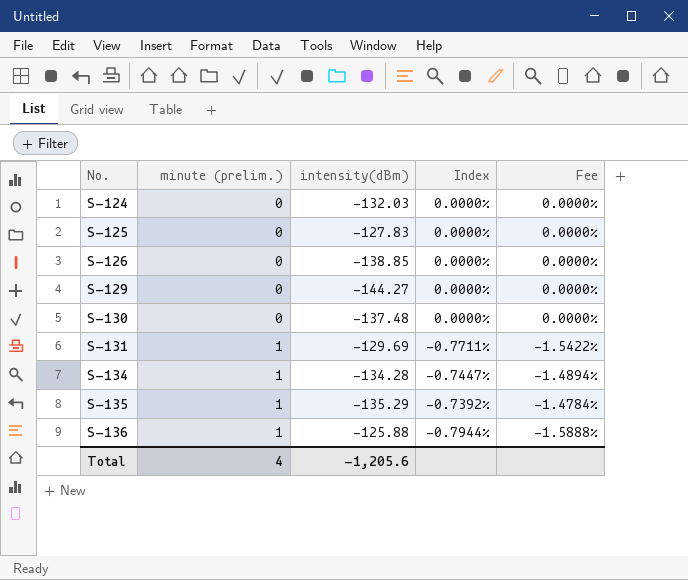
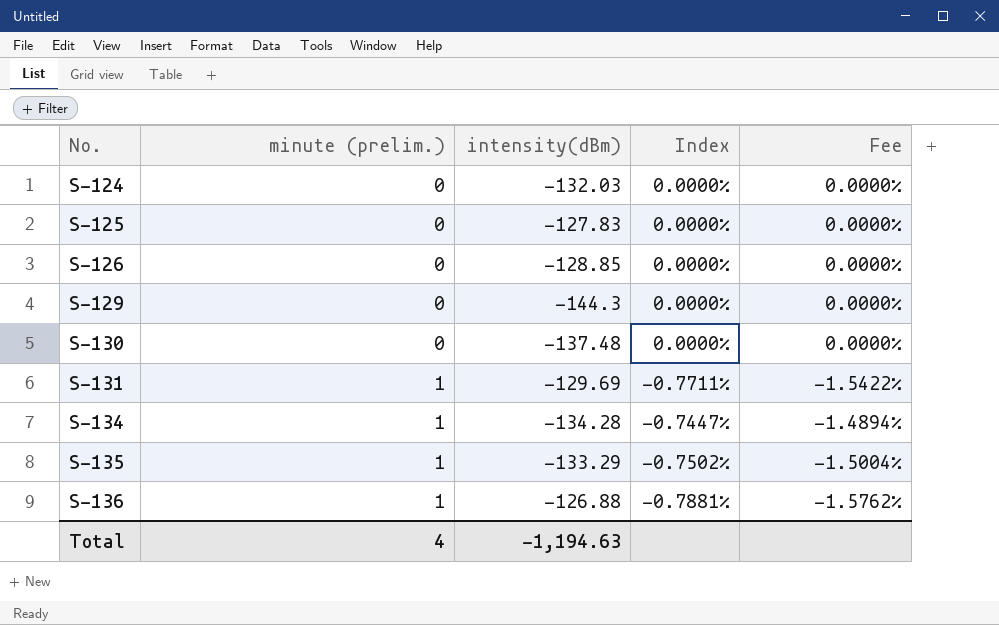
S-126 | intensity(dBm): -138.85 -> -128.85
S-129 | intensity(dBm): -144.27 -> -144.3
S-135 | intensity(dBm): -135.29 -> -133.29
S-135 | Index: -0.7392% -> -0.7502%
S-135 | Fee: -1.4784% -> -1.5004%
S-136 | intensity(dBm): -125.88 -> -126.88
S-136 | Index: -0.7944% -> -0.7881%
S-136 | Fee: -1.5888% -> -1.5762%
Total | intensity(dBm): -1,205.6 -> -1,194.63

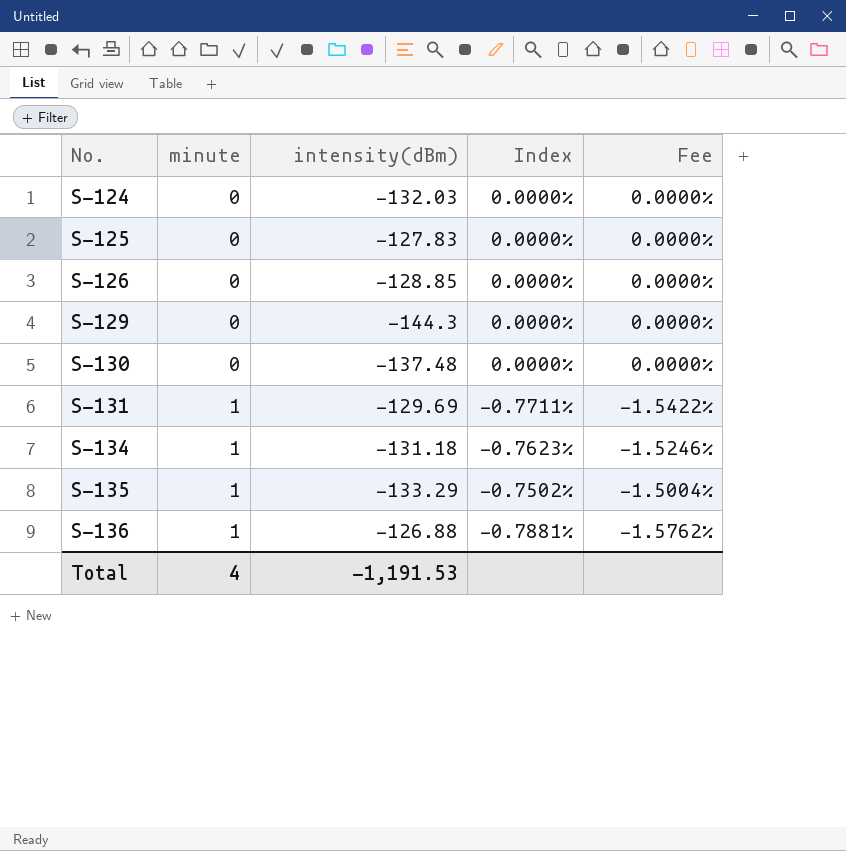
column name: minute (prelim.) -> minute
S-134 | intensity(dBm): -134.28 -> -131.18
S-134 | Index: -0.7447% -> -0.7623%
S-134 | Fee: -1.4894% -> -1.5246%
Total | intensity(dBm): -1,194.63 -> -1,191.53

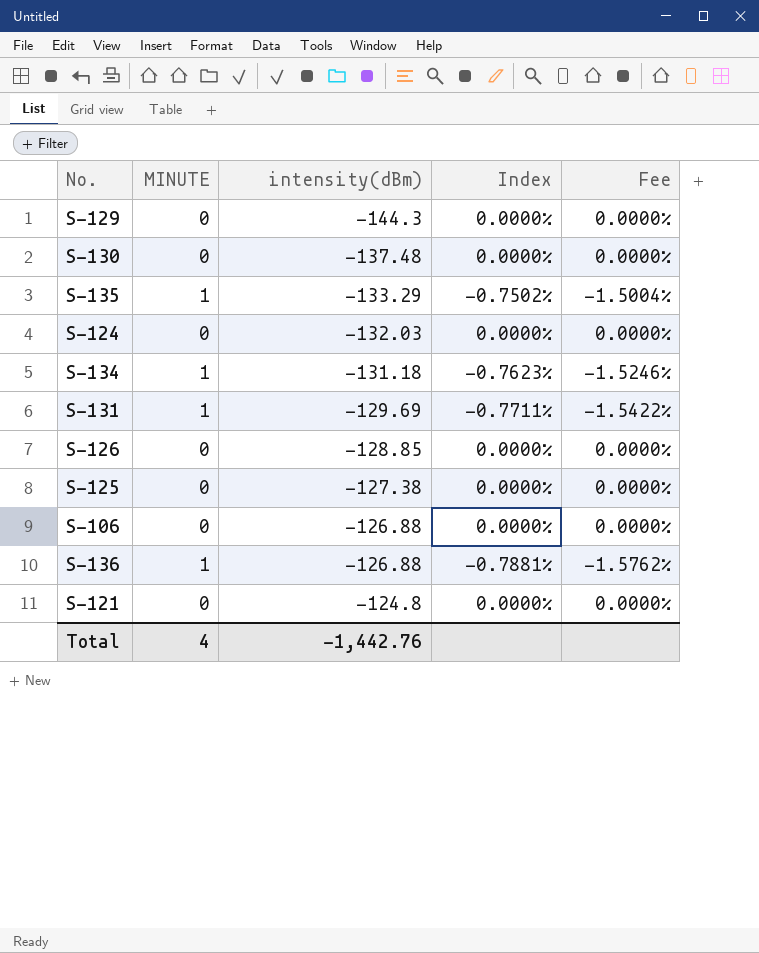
row order: No. ascending -> intensity(dBm) ascending
column name: minute -> MINUTE
S-125 | intensity(dBm): -127.83 -> -127.38
row S-106: none -> 0 | -126.88 | 0.0000% | 0.0000%
row S-121: none -> 0 | -124.8 | 0.0000% | 0.0000%
Total | intensity(dBm): -1,191.53 -> -1,442.76

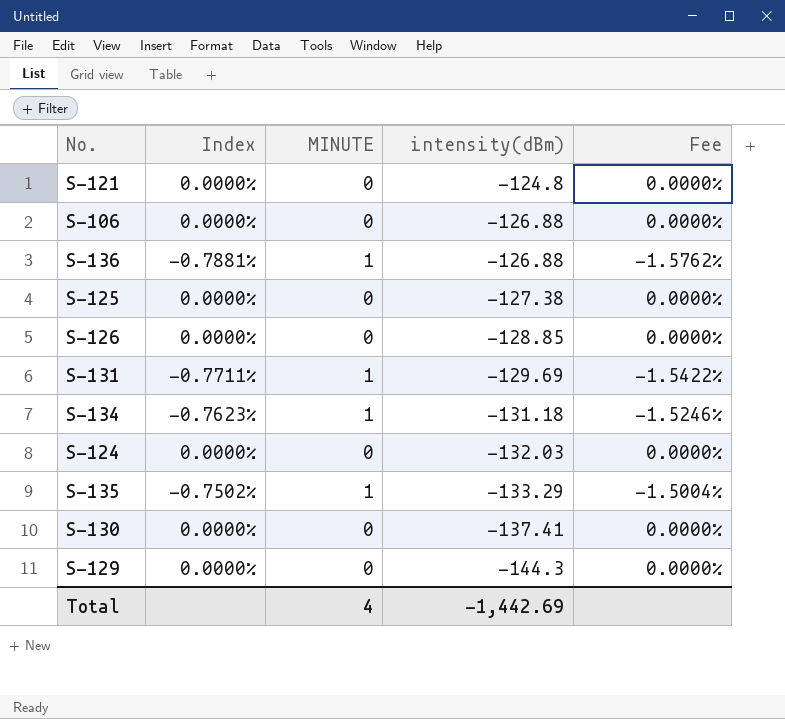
row order: intensity(dBm) ascending -> intensity(dBm) descending
column Index | position: 4 -> 2
S-130 | intensity(dBm): -137.48 -> -137.41
Total | intensity(dBm): -1,442.76 -> -1,442.69

